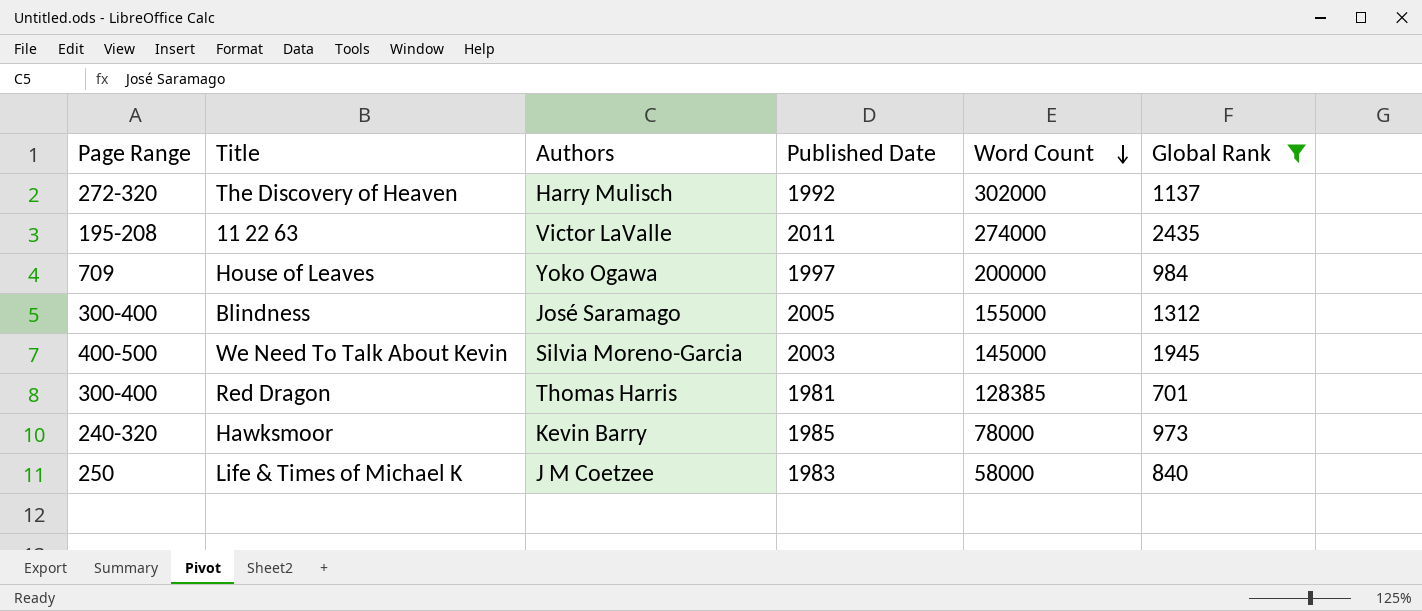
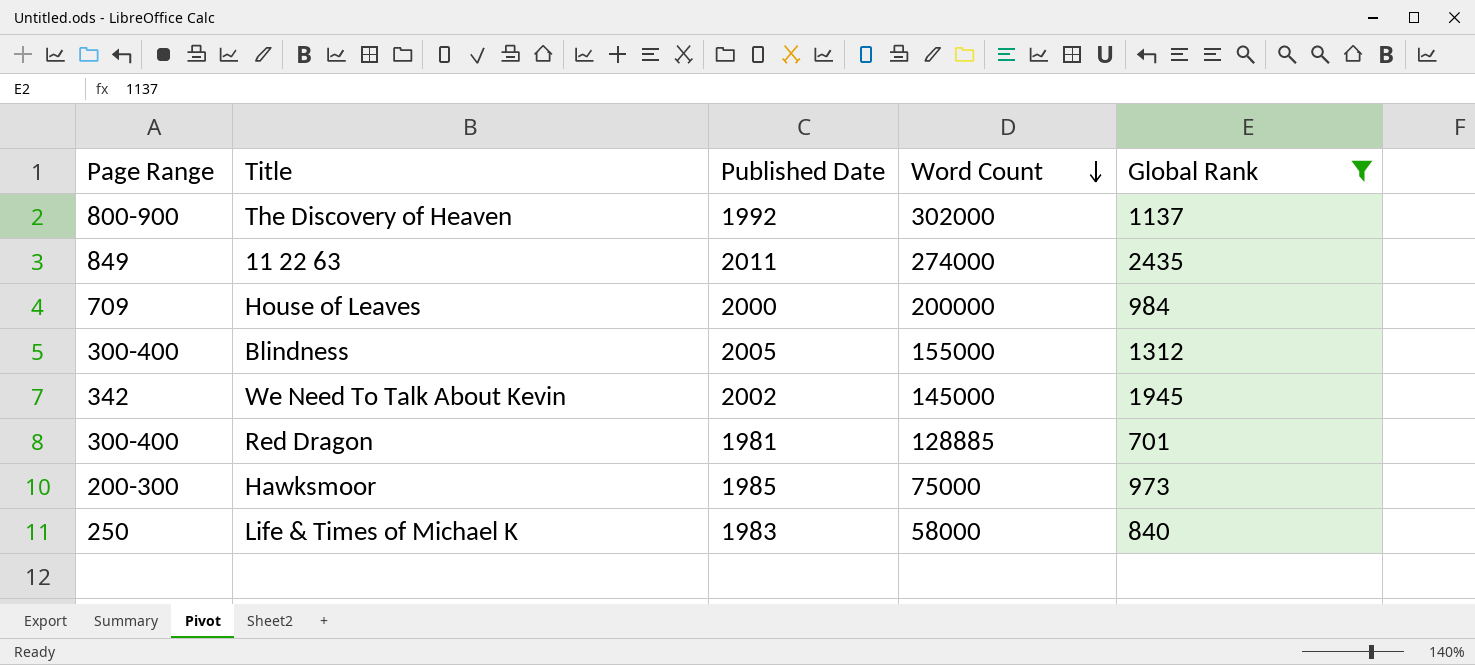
column Authors | position: 3 -> none
The Discovery of Heaven | Page Range: 272-320 -> 800-900
11 22 63 | Page Range: 195-208 -> 849
House of Leaves | Published Date: 1997 -> 2000
We Need To Talk About Kevin | Page Range: 400-500 -> 342
We Need To Talk About Kevin | Published Date: 2003 -> 2002
Red Dragon | Word Count: 128385 -> 128885
Hawksmoor | Page Range: 240-320 -> 200-300
Hawksmoor | Word Count: 78000 -> 75000

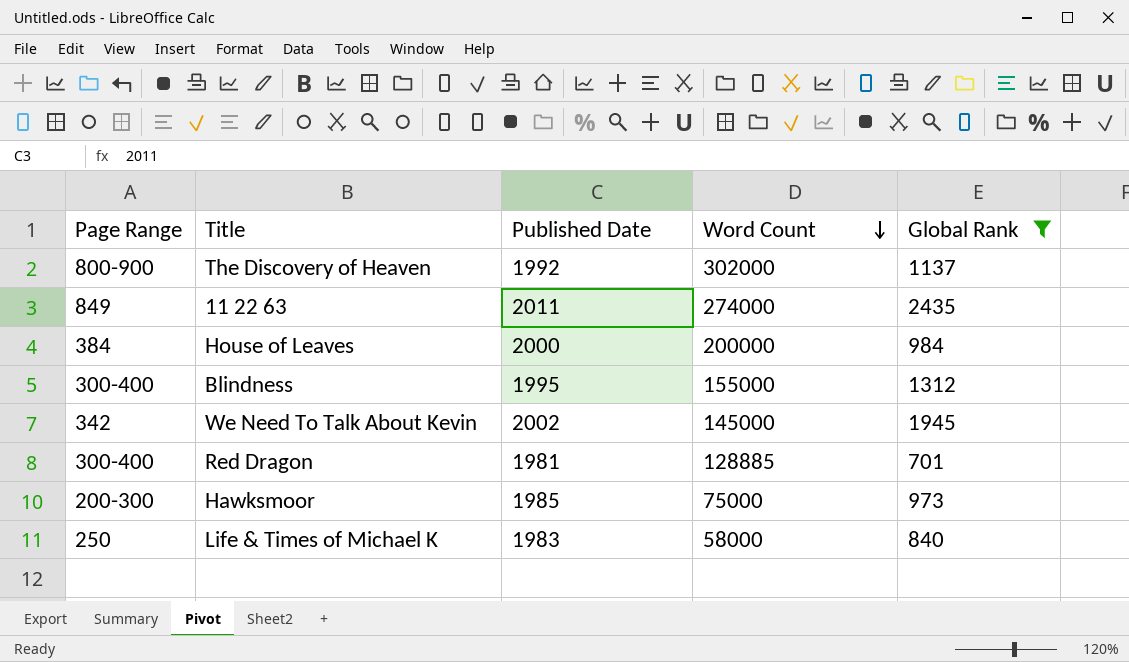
House of Leaves | Page Range: 709 -> 384
Blindness | Published Date: 2005 -> 1995

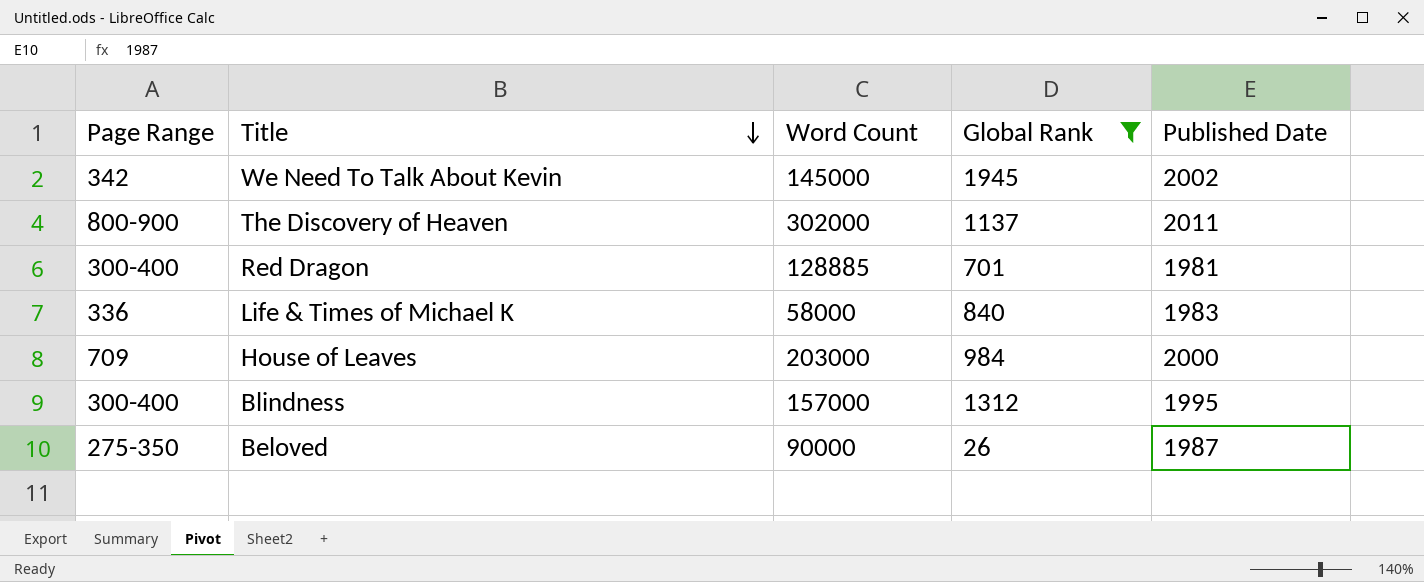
row order: Word Count descending -> Title descending
column Published Date | position: 3 -> 5
row 11 22 63: 849 | 2011 | 274000 | 2435 -> none
row Hawksmoor: 200-300 | 1985 | 75000 | 973 -> none
The Discovery of Heaven | Published Date: 1992 -> 2011
Life & Times of Michael K | Page Range: 250 -> 336
House of Leaves | Page Range: 384 -> 709
House of Leaves | Word Count: 200000 -> 203000
Blindness | Word Count: 155000 -> 157000
row Beloved: none -> 275-350 | 90000 | 26 | 1987

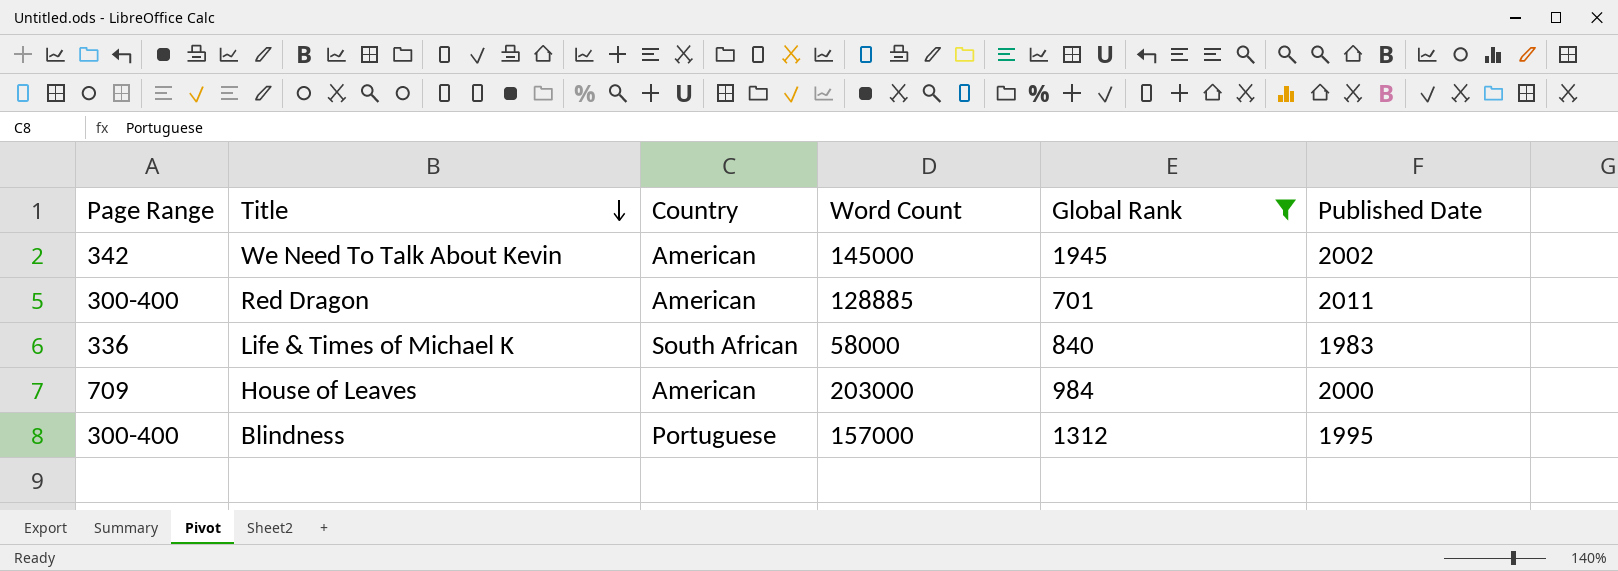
column Country | position: none -> 3
row The Discovery of Heaven: 800-900 | 302000 | 1137 | 2011 -> none
row Beloved: 275-350 | 90000 | 26 | 1987 -> none
Red Dragon | Published Date: 1981 -> 2011

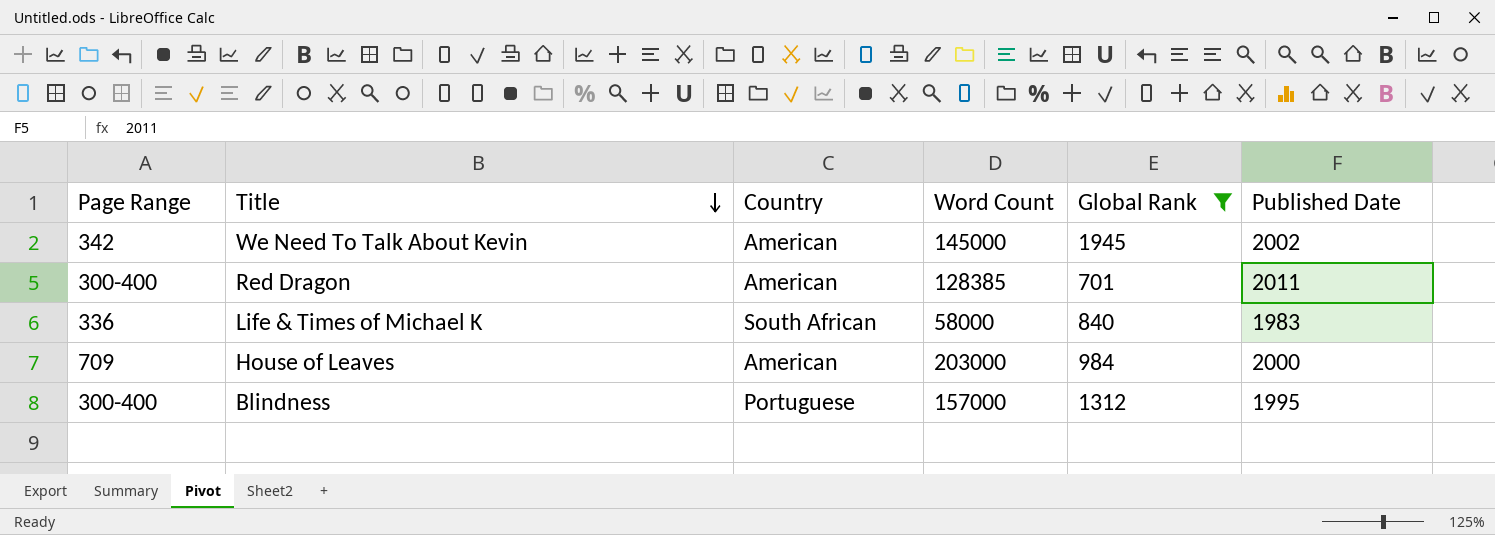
Red Dragon | Word Count: 128885 -> 128385

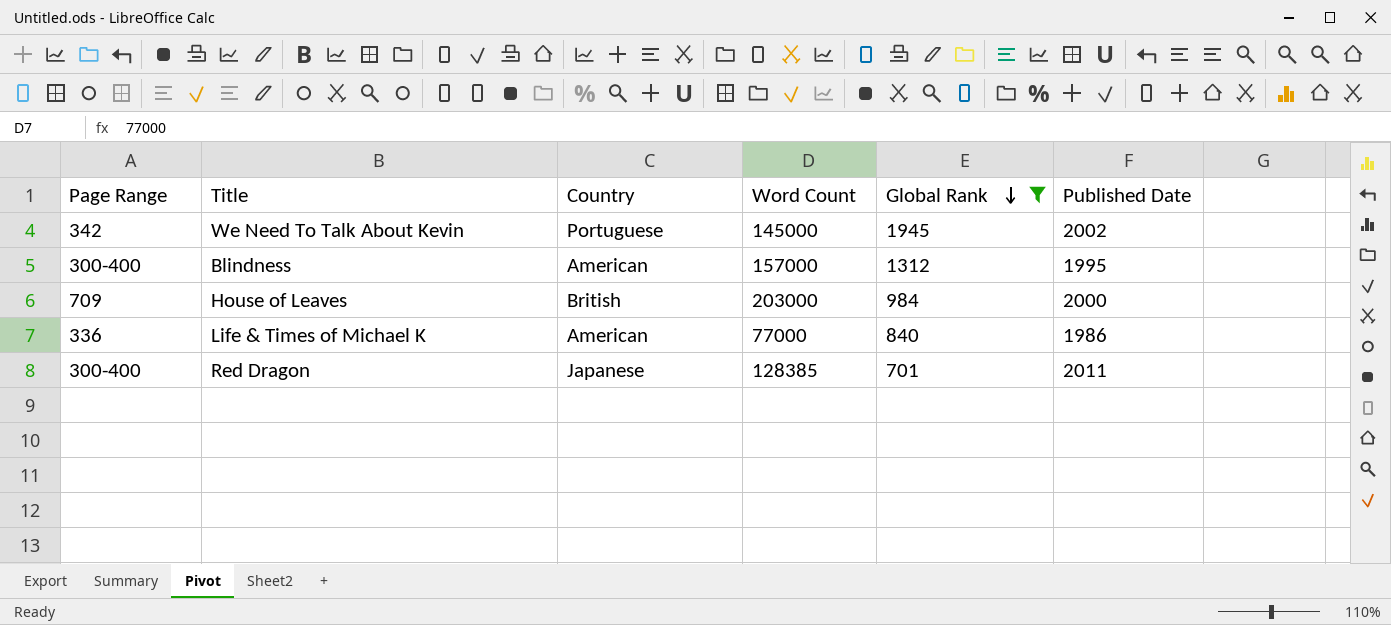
row order: Title descending -> Global Rank descending
We Need To Talk About Kevin | Country: American -> Portuguese
Blindness | Country: Portuguese -> American
House of Leaves | Country: American -> British
Life & Times of Michael K | Country: South African -> American
Life & Times of Michael K | Word Count: 58000 -> 77000
Life & Times of Michael K | Published Date: 1983 -> 1986
Red Dragon | Country: American -> Japanese

